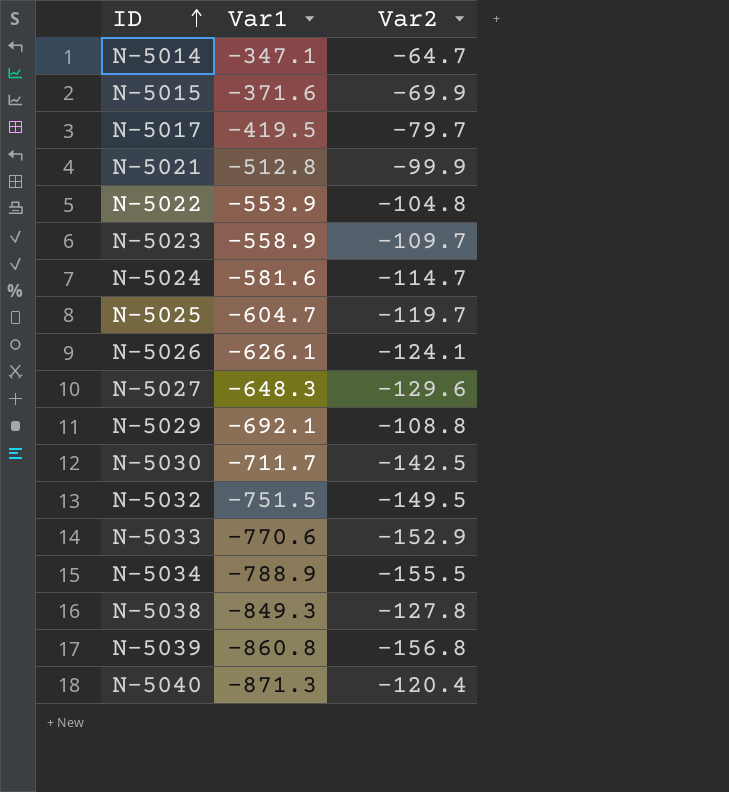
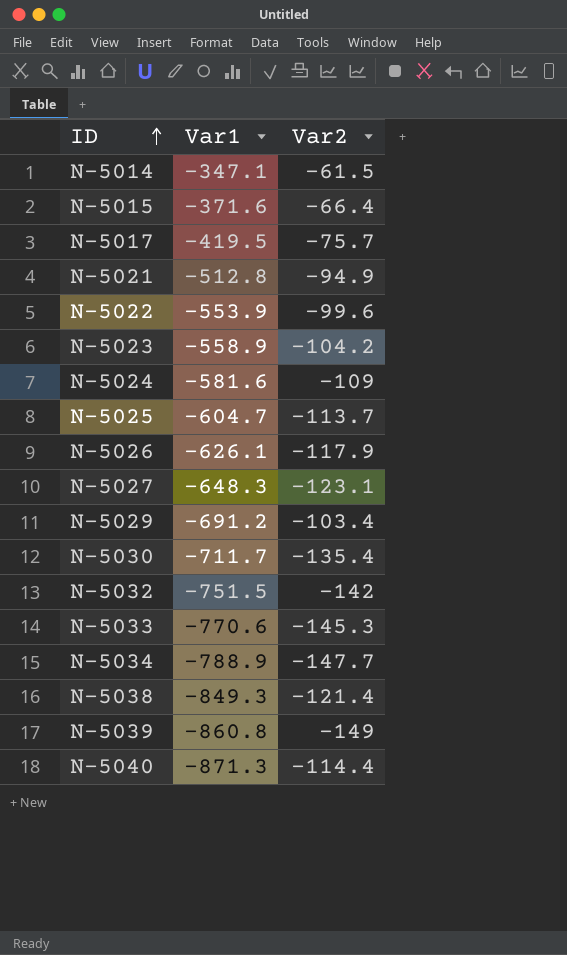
N-5014 | Var2: -64.7 -> -61.5
N-5015 | Var2: -69.9 -> -66.4
N-5017 | Var2: -79.7 -> -75.7
N-5021 | Var2: -99.9 -> -94.9
N-5022 | Var2: -104.8 -> -99.6
N-5023 | Var2: -109.7 -> -104.2
N-5024 | Var2: -114.7 -> -109
N-5025 | Var2: -119.7 -> -113.7
N-5026 | Var2: -124.1 -> -117.9
N-5027 | Var2: -129.6 -> -123.1
N-5029 | Var1: -692.1 -> -691.2
N-5029 | Var2: -108.8 -> -103.4
N-5030 | Var2: -142.5 -> -135.4
N-5032 | Var2: -149.5 -> -142
N-5033 | Var2: -152.9 -> -145.3
N-5034 | Var2: -155.5 -> -147.7
N-5038 | Var2: -127.8 -> -121.4
N-5039 | Var2: -156.8 -> -149
N-5040 | Var2: -120.4 -> -114.4

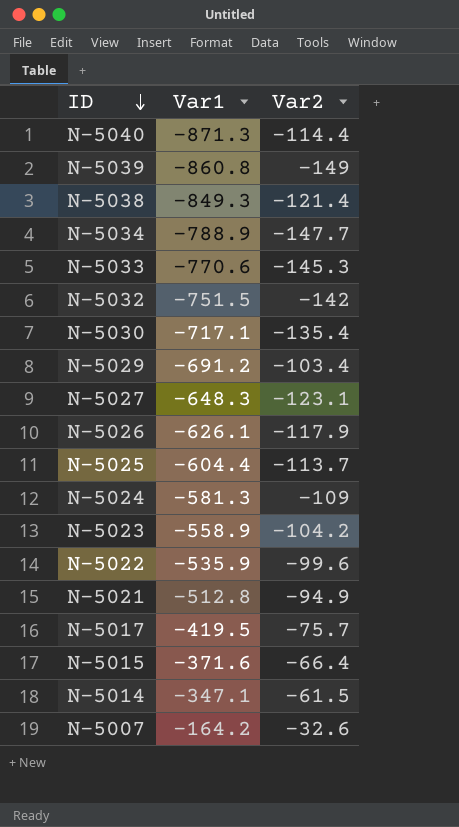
row order: ID ascending -> ID descending
N-5030 | Var1: -711.7 -> -717.1
N-5025 | Var1: -604.7 -> -604.4
N-5024 | Var1: -581.6 -> -581.3
N-5022 | Var1: -553.9 -> -535.9
row N-5007: none -> -164.2 | -32.6

